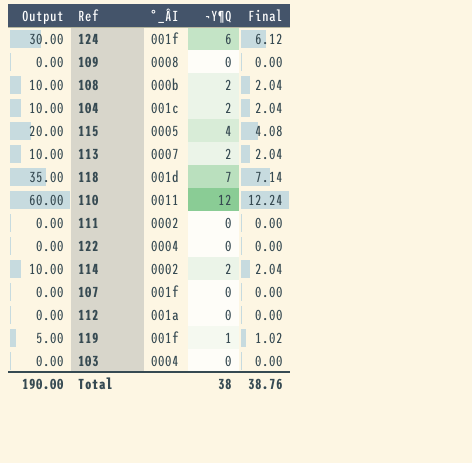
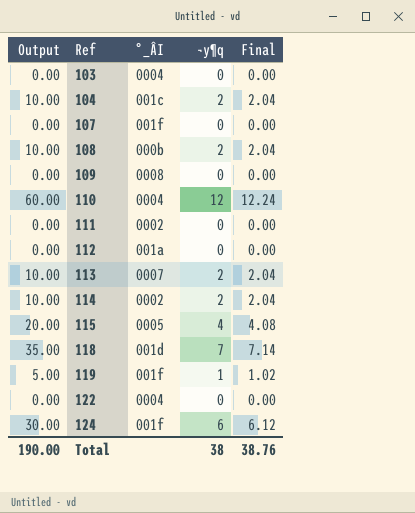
row order: none -> Ref ascending
column name: ¬Y¶Q -> ¬y¶q
110 | °_ÂI: 0011 -> 0004

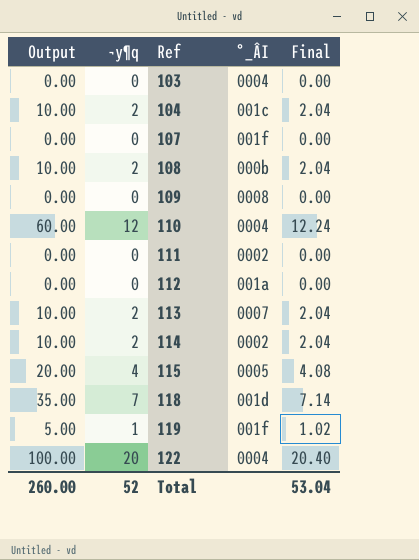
column ¬y¶q | position: 4 -> 2
row 124: 30.00 | 001f | 6 | 6.12 -> none
122 | Output: 0.00 -> 100.00
122 | ¬y¶q: 0 -> 20
122 | Final: 0.00 -> 20.40
Total | Output: 190.00 -> 260.00
Total | ¬y¶q: 38 -> 52
Total | Final: 38.76 -> 53.04

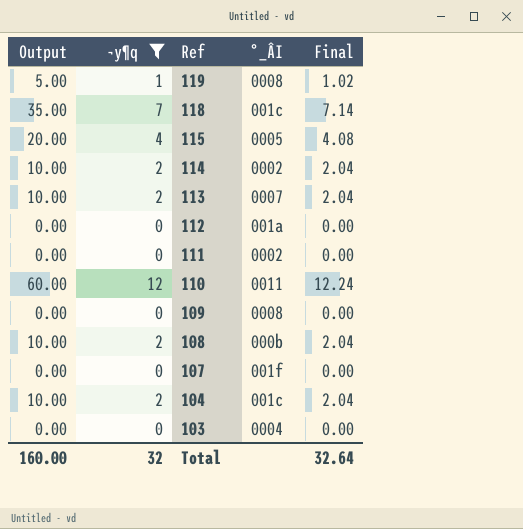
filter: none -> ¬y¶q != 20
row order: Ref ascending -> Ref descending
119 | °_ÂI: 001f -> 0008
118 | °_ÂI: 001d -> 001c
110 | °_ÂI: 0004 -> 0011
Total | Output: 260.00 -> 160.00
Total | ¬y¶q: 52 -> 32
Total | Final: 53.04 -> 32.64

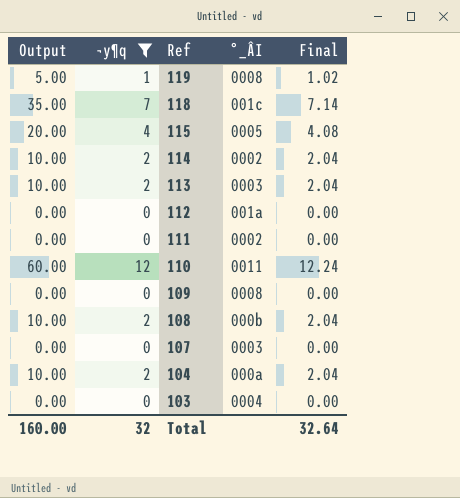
113 | °_ÂI: 0007 -> 0003
107 | °_ÂI: 001f -> 0003
104 | °_ÂI: 001c -> 000a

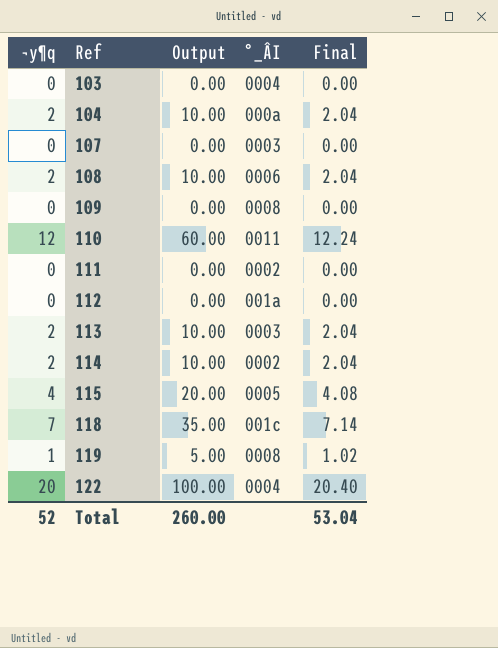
filter: ¬y¶q != 20 -> none
row order: Ref descending -> Ref ascending
column Output | position: 1 -> 3
108 | °_ÂI: 000b -> 0006
Total | ¬y¶q: 32 -> 52
Total | Output: 160.00 -> 260.00
Total | Final: 32.64 -> 53.04

